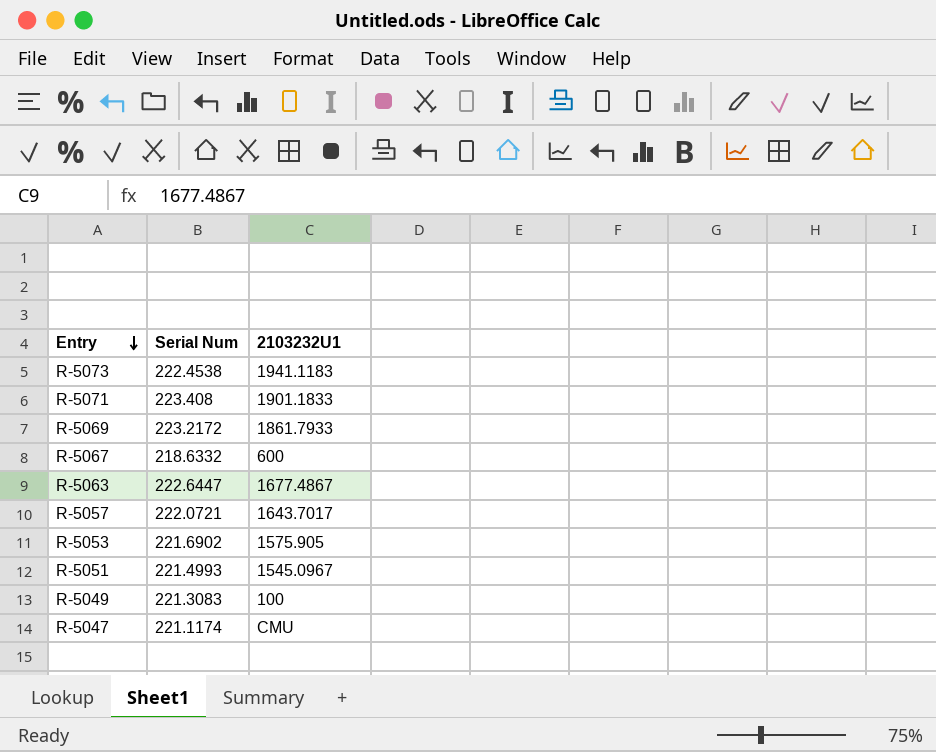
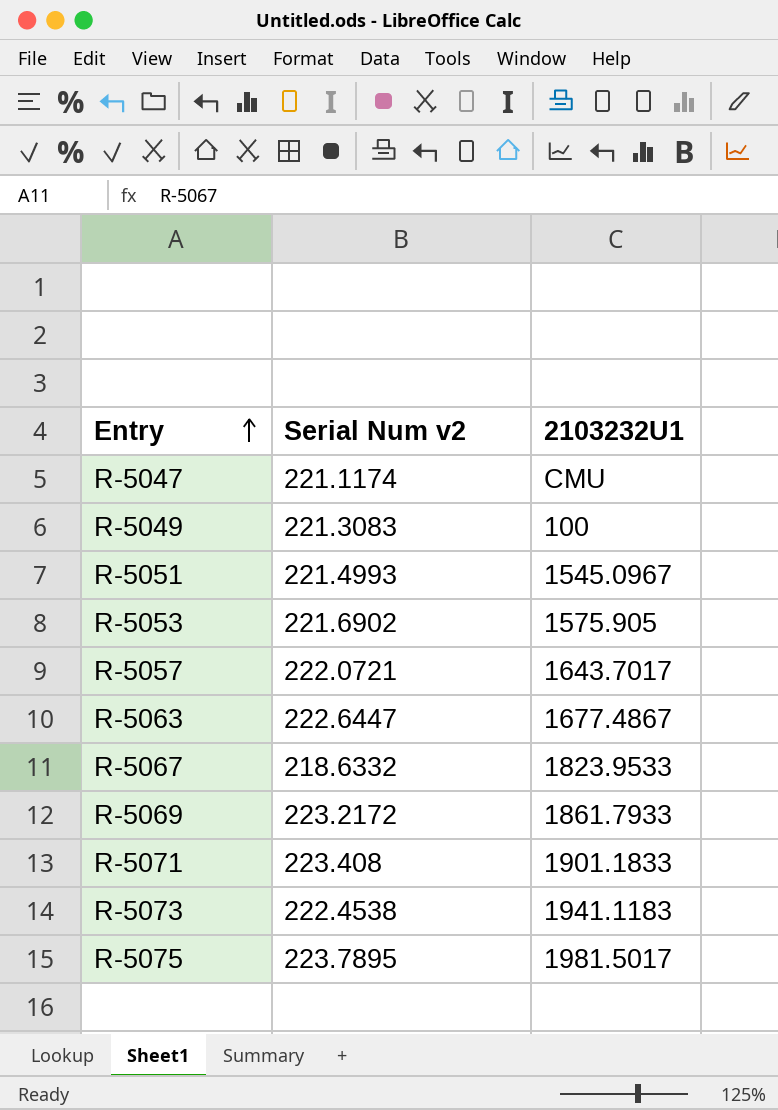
row order: Entry descending -> Entry ascending
column name: Serial Num -> Serial Num v2
R-5067 | 2103232U1: 600 -> 1823.9533
row R-5075: none -> 223.7895 | 1981.5017

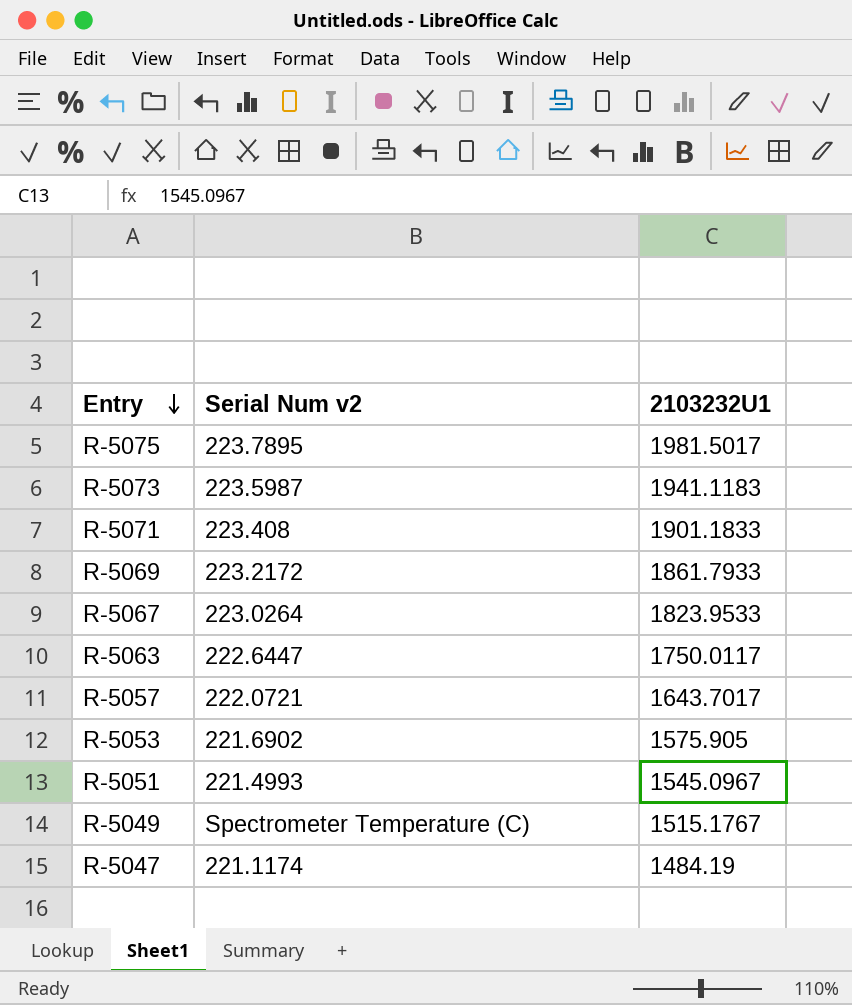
row order: Entry ascending -> Entry descending
R-5073 | Serial Num v2: 222.4538 -> 223.5987
R-5067 | Serial Num v2: 218.6332 -> 223.0264
R-5063 | 2103232U1: 1677.4867 -> 1750.0117
R-5049 | Serial Num v2: 221.3083 -> Spectrometer Temperature (C)
R-5049 | 2103232U1: 100 -> 1515.1767
R-5047 | 2103232U1: CMU -> 1484.19

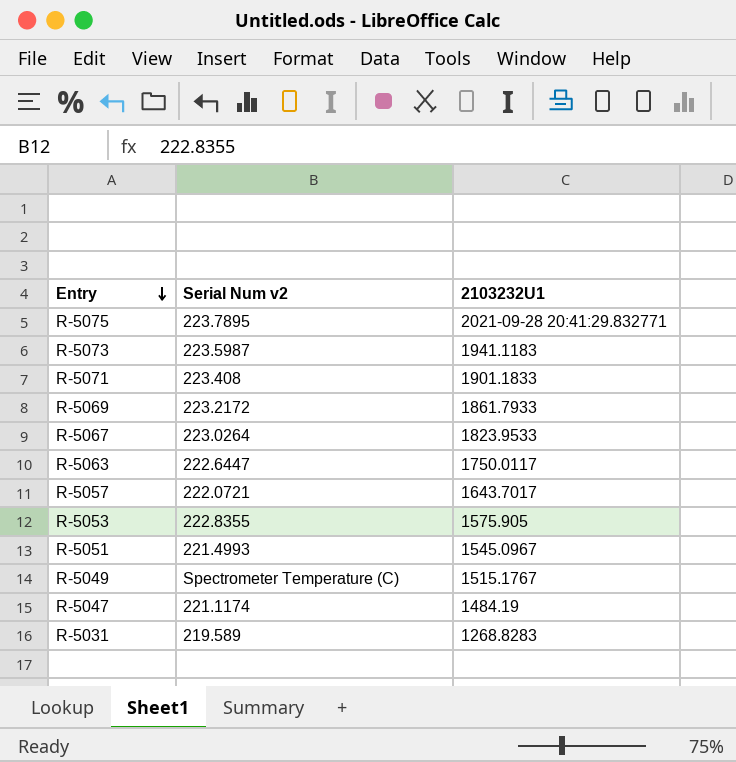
R-5075 | 2103232U1: 1981.5017 -> 2021-09-28 20:41:29.832771
R-5053 | Serial Num v2: 221.6902 -> 222.8355
row R-5031: none -> 219.589 | 1268.8283

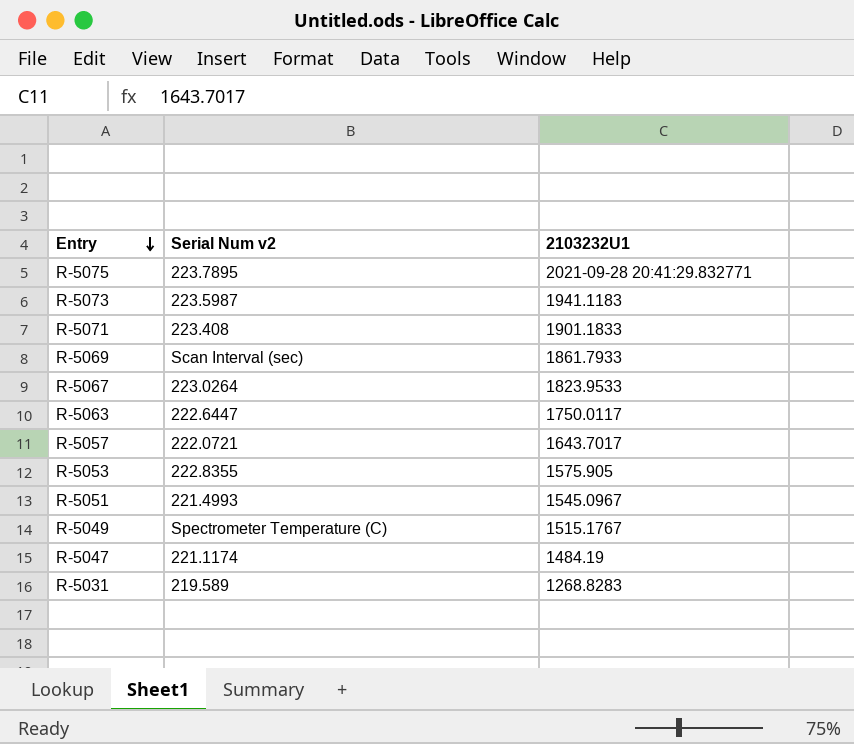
R-5069 | Serial Num v2: 223.2172 -> Scan Interval (sec)

